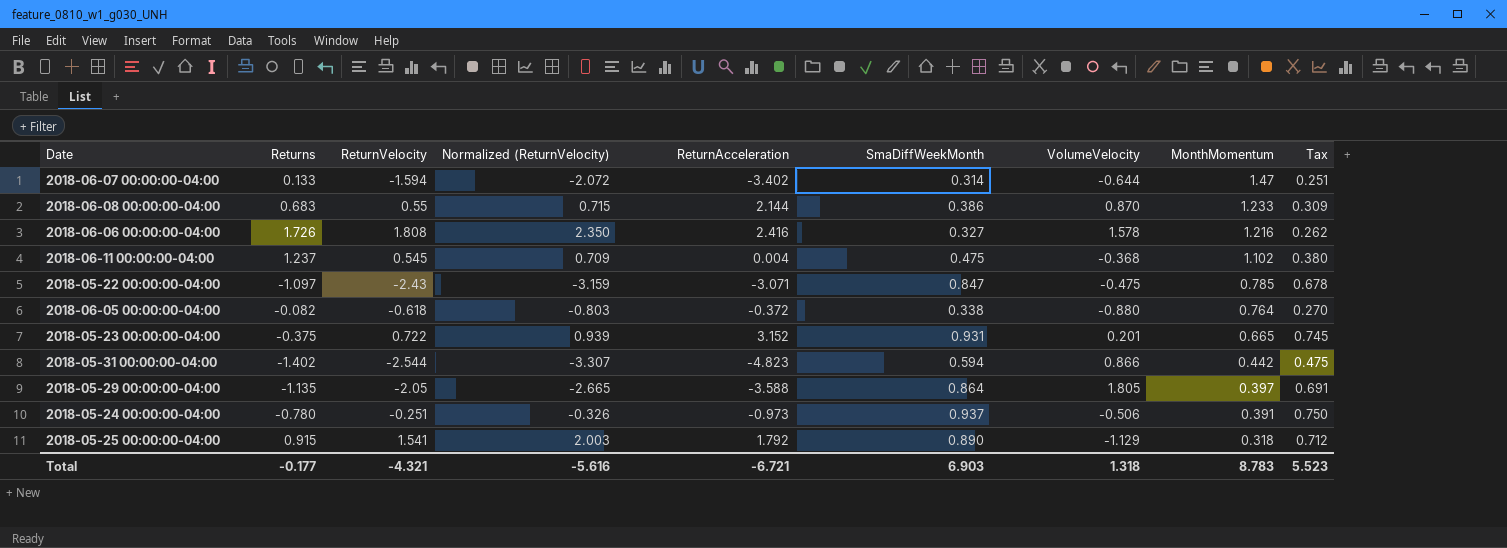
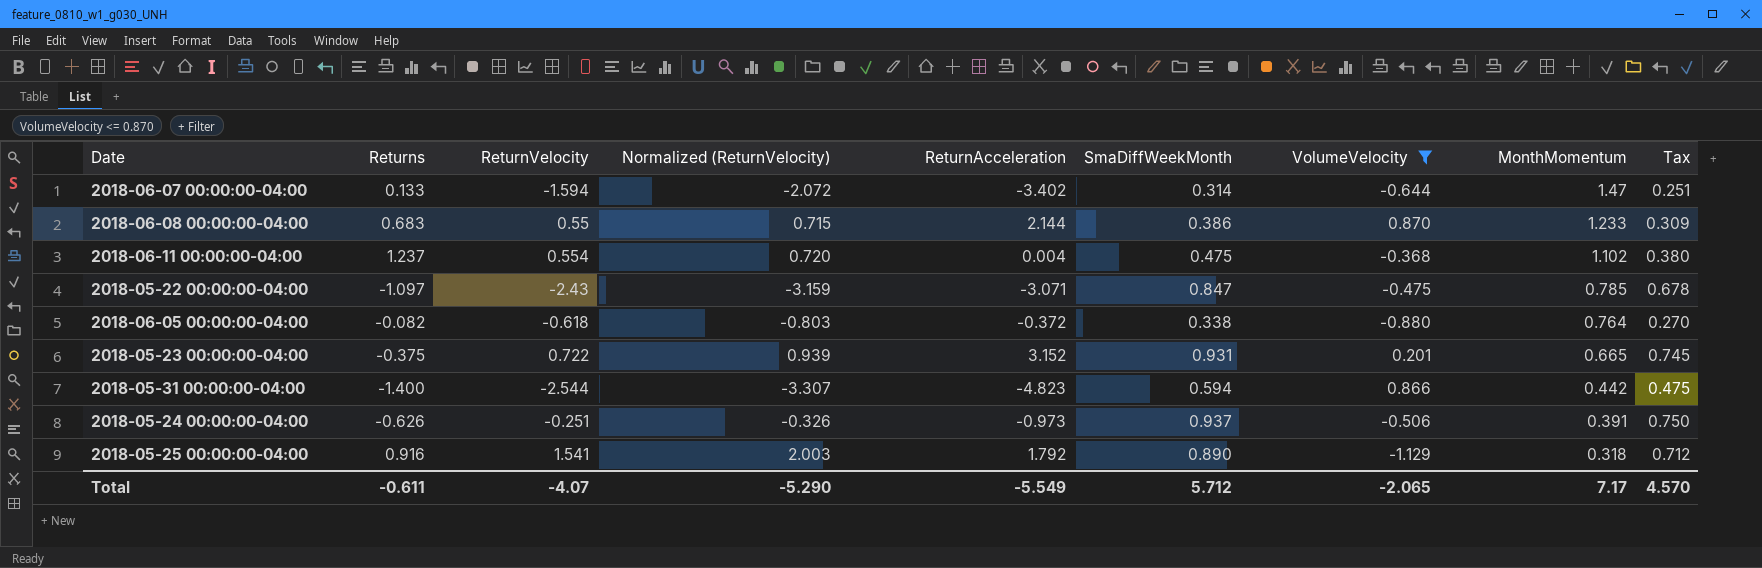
filter: none -> VolumeVelocity <= 0.870
2018-06-11 00:00:00-04:00 | ReturnVelocity: 0.545 -> 0.554
2018-06-11 00:00:00-04:00 | Normalized (ReturnVelocity): 0.709 -> 0.720
2018-05-31 00:00:00-04:00 | Returns: -1.402 -> -1.400
2018-05-24 00:00:00-04:00 | Returns: -0.780 -> -0.626
2018-05-25 00:00:00-04:00 | Returns: 0.915 -> 0.916
Total | Returns: -0.177 -> -0.611
Total | ReturnVelocity: -4.321 -> -4.07
Total | Normalized (ReturnVelocity): -5.616 -> -5.290
Total | ReturnAcceleration: -6.721 -> -5.549
Total | SmaDiffWeekMonth: 6.903 -> 5.712
Total | VolumeVelocity: 1.318 -> -2.065
Total | MonthMomentum: 8.783 -> 7.17
Total | Tax: 5.523 -> 4.570

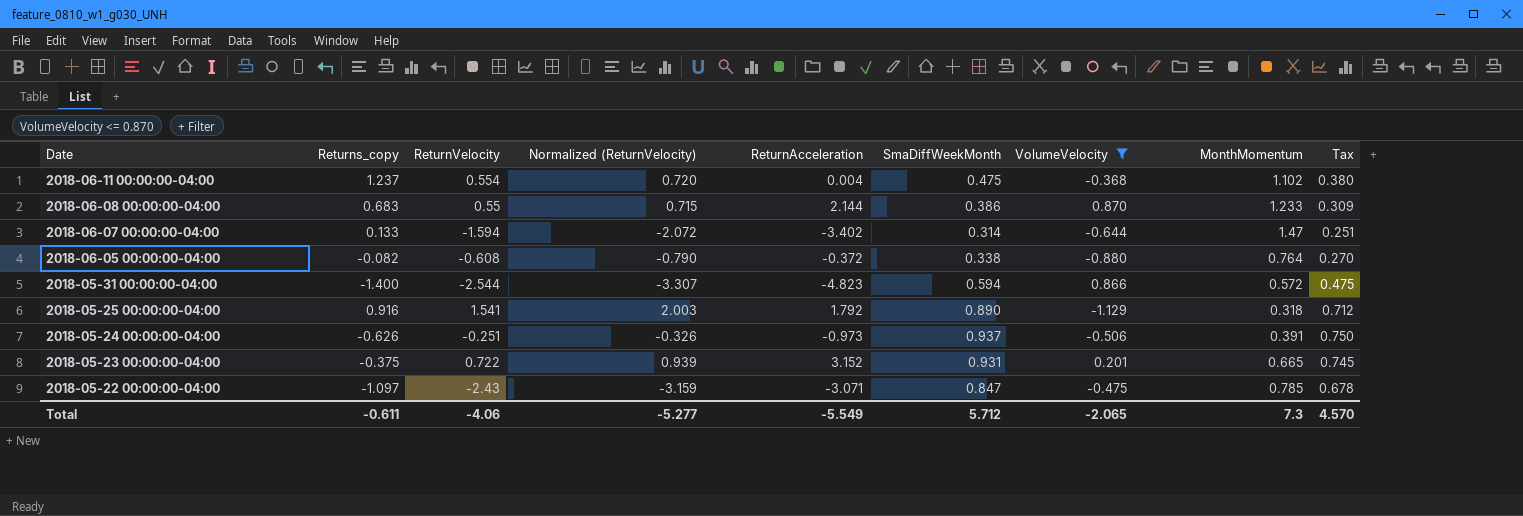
row order: MonthMomentum descending -> Date descending
column name: Returns -> Returns_copy
2018-06-05 00:00:00-04:00 | ReturnVelocity: -0.618 -> -0.608
2018-06-05 00:00:00-04:00 | Normalized (ReturnVelocity): -0.803 -> -0.790
2018-05-31 00:00:00-04:00 | MonthMomentum: 0.442 -> 0.572
Total | ReturnVelocity: -4.07 -> -4.06
Total | Normalized (ReturnVelocity): -5.290 -> -5.277
Total | MonthMomentum: 7.17 -> 7.3

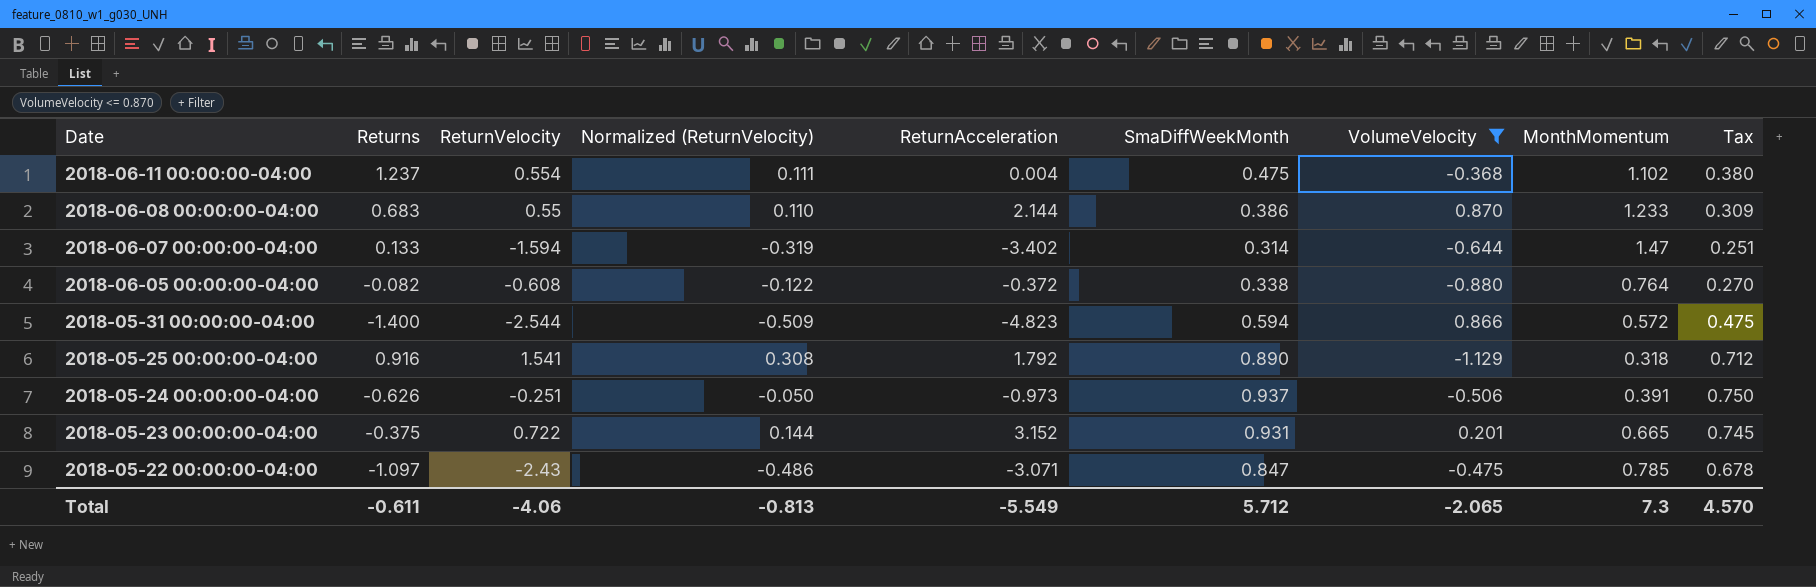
column name: Returns_copy -> Returns
column Normalized (ReturnVelocity) | formula: [ReturnVelocity] * 1.3 -> [ReturnVelocity] * 0.2
Total | Normalized (ReturnVelocity): -5.277 -> -0.813

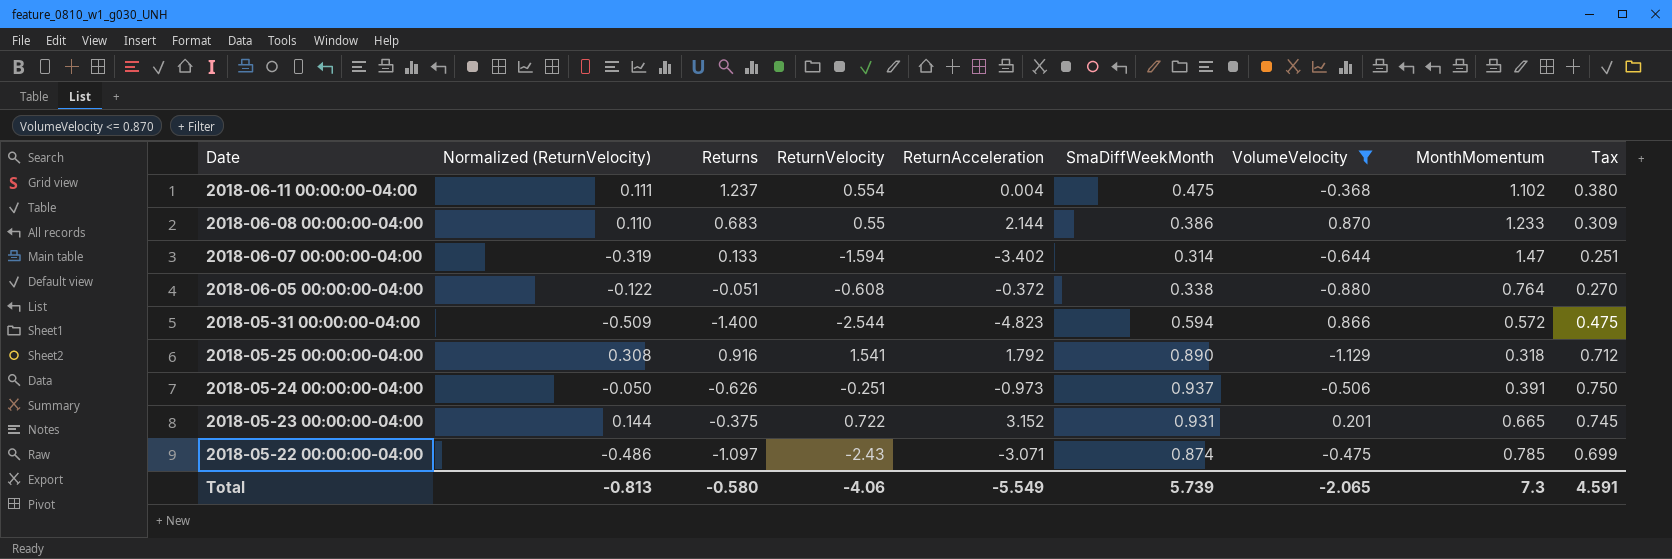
column Normalized (ReturnVelocity) | position: 4 -> 2
2018-06-05 00:00:00-04:00 | Returns: -0.082 -> -0.051
2018-05-22 00:00:00-04:00 | SmaDiffWeekMonth: 0.847 -> 0.874
2018-05-22 00:00:00-04:00 | Tax: 0.678 -> 0.699
Total | Returns: -0.611 -> -0.580
Total | SmaDiffWeekMonth: 5.712 -> 5.739
Total | Tax: 4.570 -> 4.591

